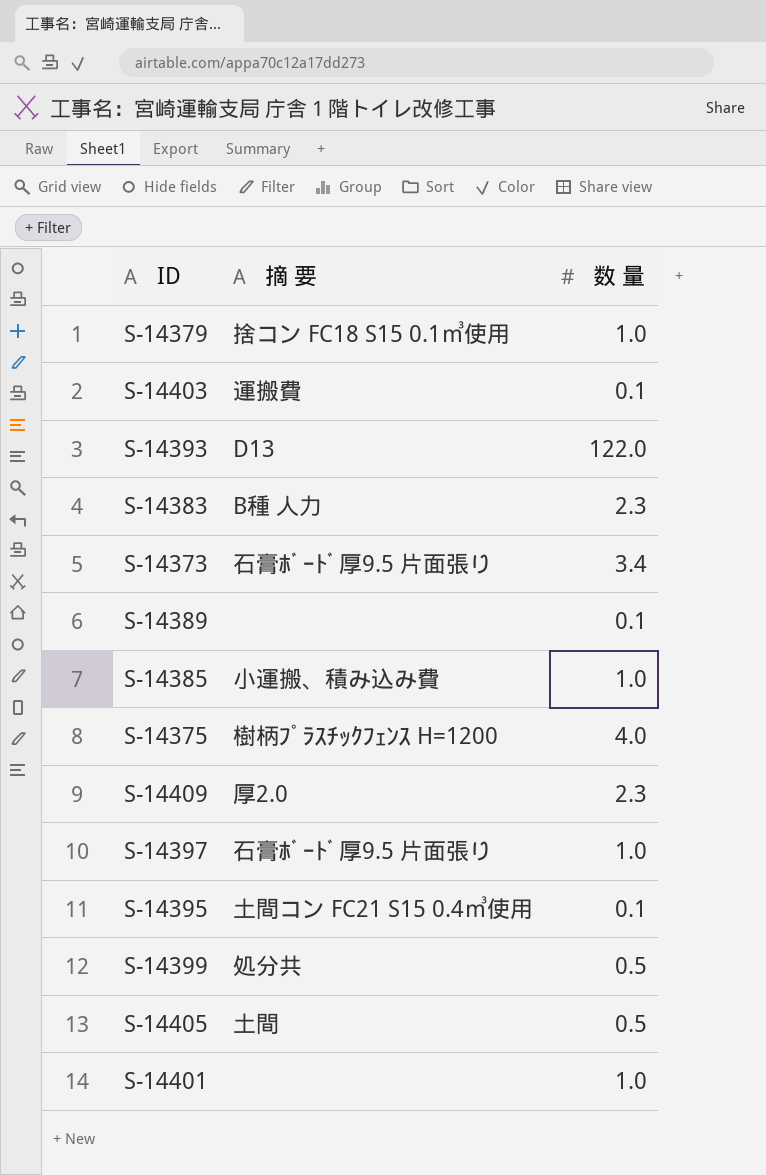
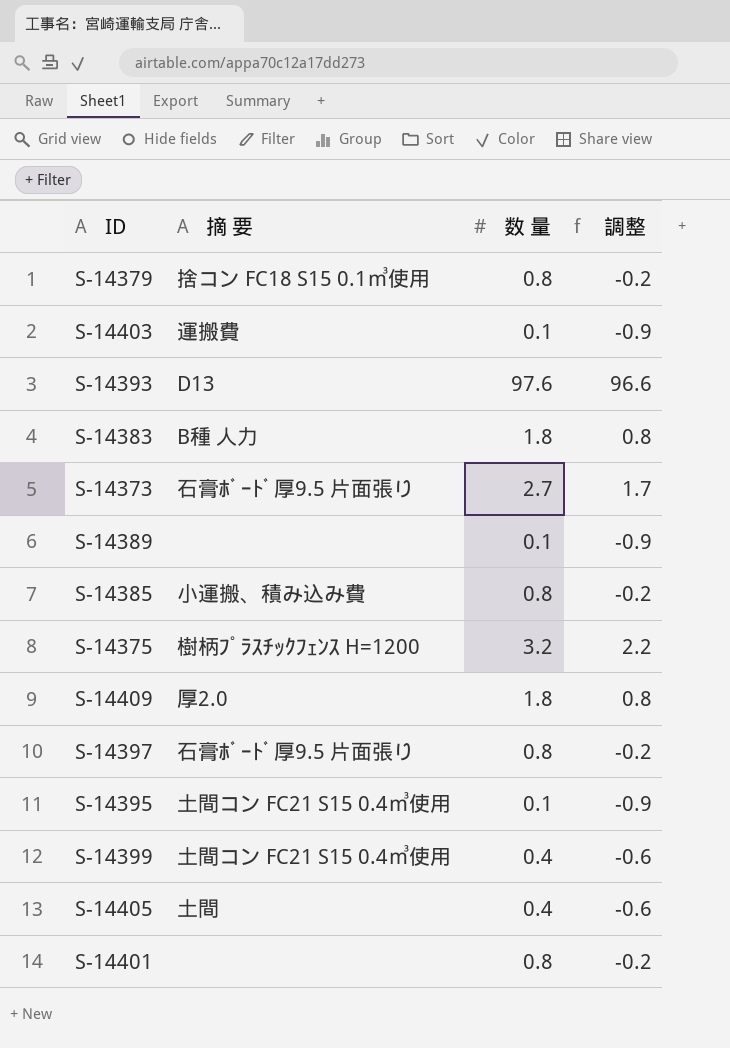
column 調整 | formula: none -> [数 量] - 1
S-14379 | 数 量: 1.0 -> 0.8
S-14393 | 数 量: 122.0 -> 97.6
S-14383 | 数 量: 2.3 -> 1.8
S-14373 | 数 量: 3.4 -> 2.7
S-14385 | 数 量: 1.0 -> 0.8
S-14375 | 数 量: 4.0 -> 3.2
S-14409 | 数 量: 2.3 -> 1.8
S-14397 | 数 量: 1.0 -> 0.8
S-14399 | 摘 要: 処分共 -> 土間コン FC21 S15 0.4㎥使用
S-14399 | 数 量: 0.5 -> 0.4
S-14405 | 数 量: 0.5 -> 0.4
S-14401 | 数 量: 1.0 -> 0.8

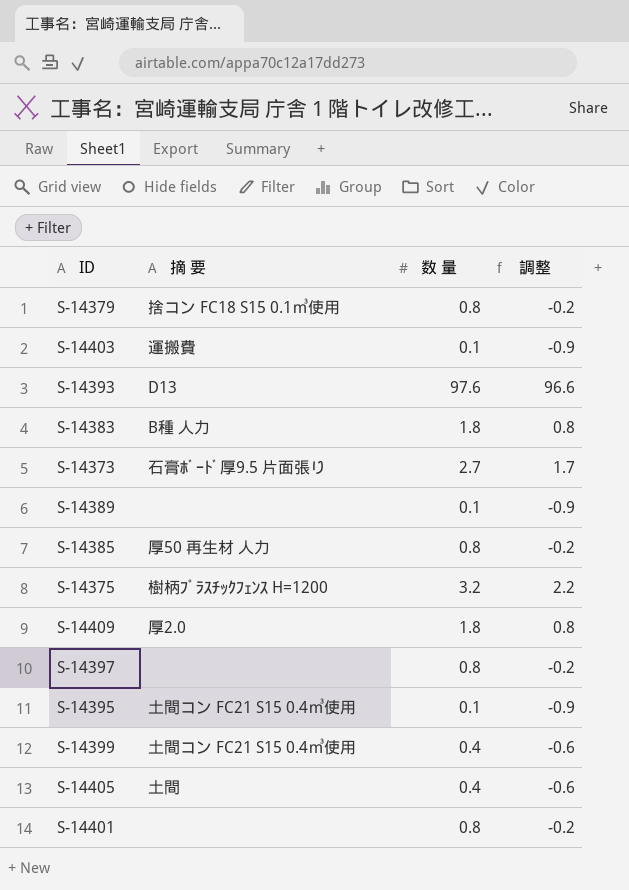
S-14385 | 摘 要: 小運搬、積み込み費 -> 厚50 再生材 人力
S-14397 | 摘 要: 石膏ﾎﾞｰﾄﾞ厚9.5 片面張り -> none

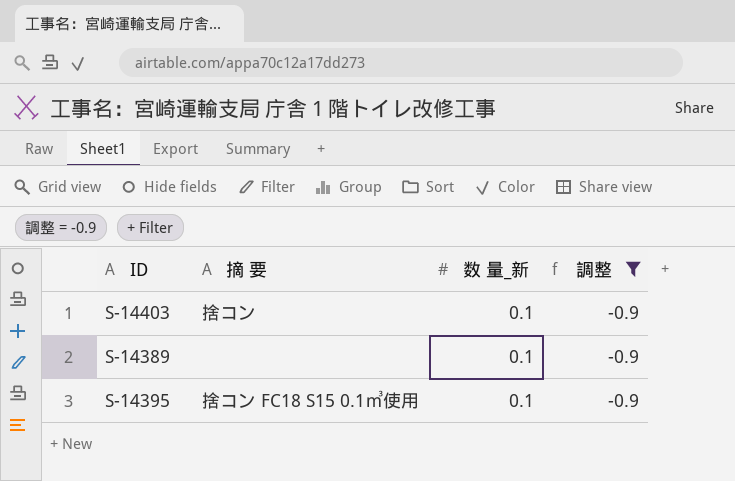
filter: none -> 調整 = -0.9
column name: 数 量 -> 数 量_新
S-14403 | 摘 要: 運搬費 -> 捨コン
S-14395 | 摘 要: 土間コン FC21 S15 0.4㎥使用 -> 捨コン FC18 S15 0.1㎥使用

